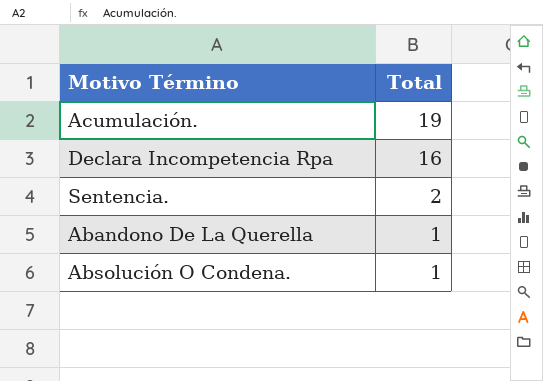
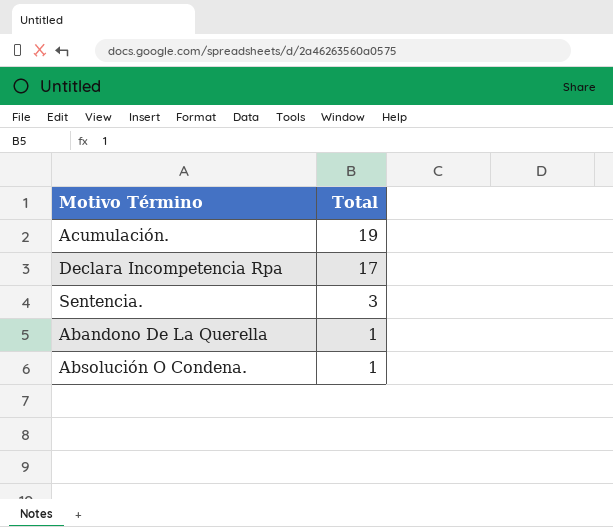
Declara Incompetencia Rpa | Total: 16 -> 17
Sentencia. | Total: 2 -> 3

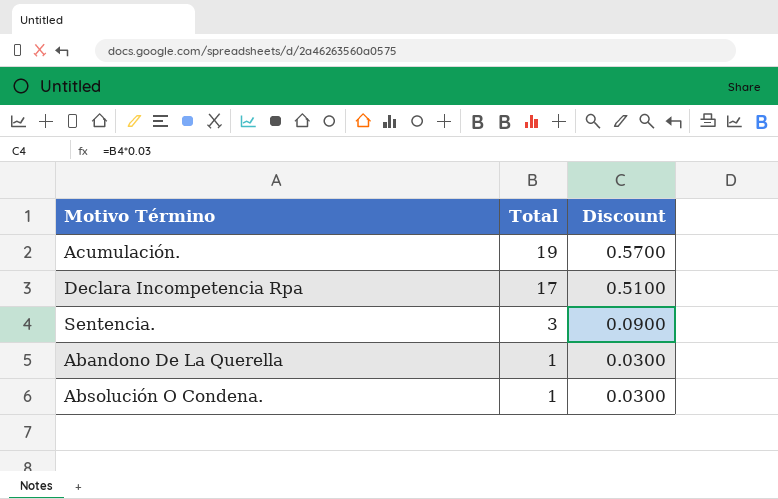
column Discount | formula: none -> [Total] * 0.03

